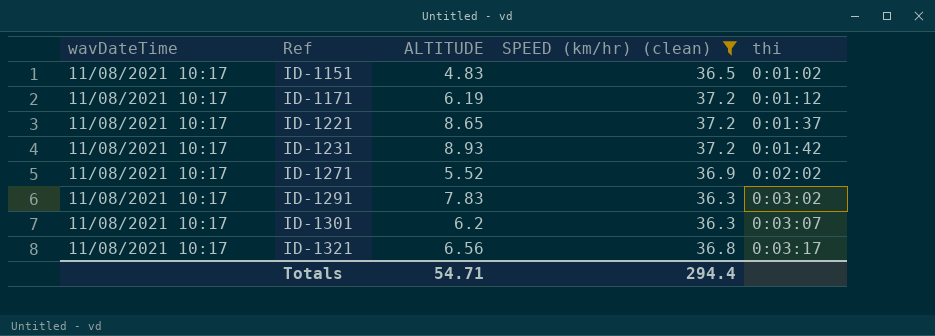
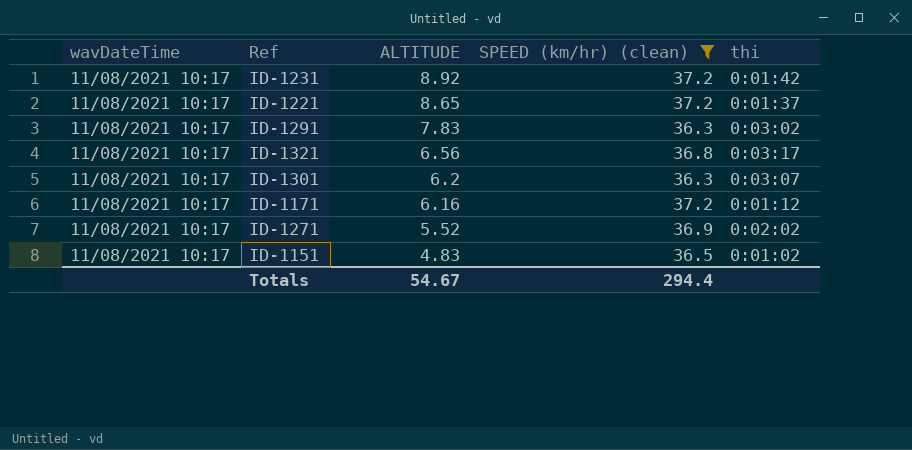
row order: Ref ascending -> ALTITUDE descending
ID-1231 | ALTITUDE: 8.93 -> 8.92
ID-1171 | ALTITUDE: 6.19 -> 6.16
Totals | ALTITUDE: 54.71 -> 54.67

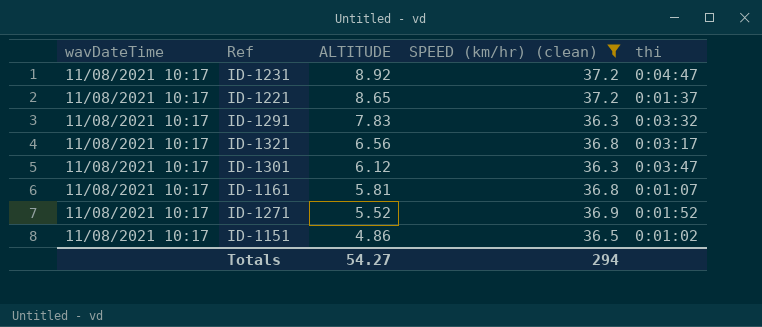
row ID-1171: 11/08/2021 10:17 | 6.16 | 37.2 | 0:01:12 -> none
ID-1231 | thi: 0:01:42 -> 0:04:47
ID-1291 | thi: 0:03:02 -> 0:03:32
ID-1301 | ALTITUDE: 6.2 -> 6.12
ID-1301 | thi: 0:03:07 -> 0:03:47
row ID-1161: none -> 11/08/2021 10:17 | 5.81 | 36.8 | 0:01:07
ID-1271 | thi: 0:02:02 -> 0:01:52
ID-1151 | ALTITUDE: 4.83 -> 4.86
Totals | ALTITUDE: 54.67 -> 54.27
Totals | SPEED (km/hr) (clean): 294.4 -> 294

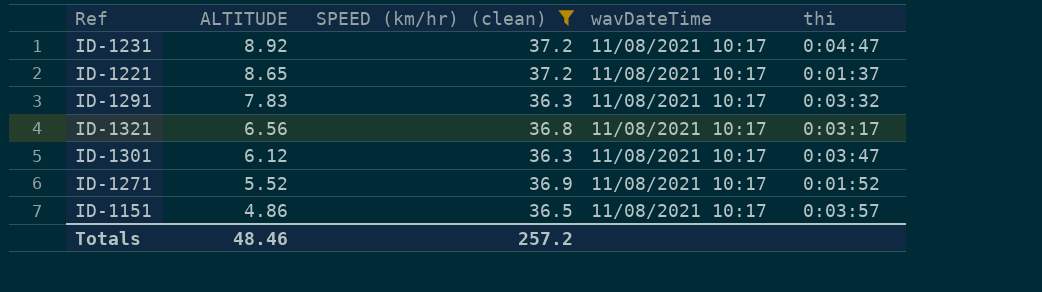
column wavDateTime | position: 1 -> 4
row ID-1161: 11/08/2021 10:17 | 5.81 | 36.8 | 0:01:07 -> none
ID-1151 | thi: 0:01:02 -> 0:03:57
Totals | ALTITUDE: 54.27 -> 48.46
Totals | SPEED (km/hr) (clean): 294 -> 257.2

